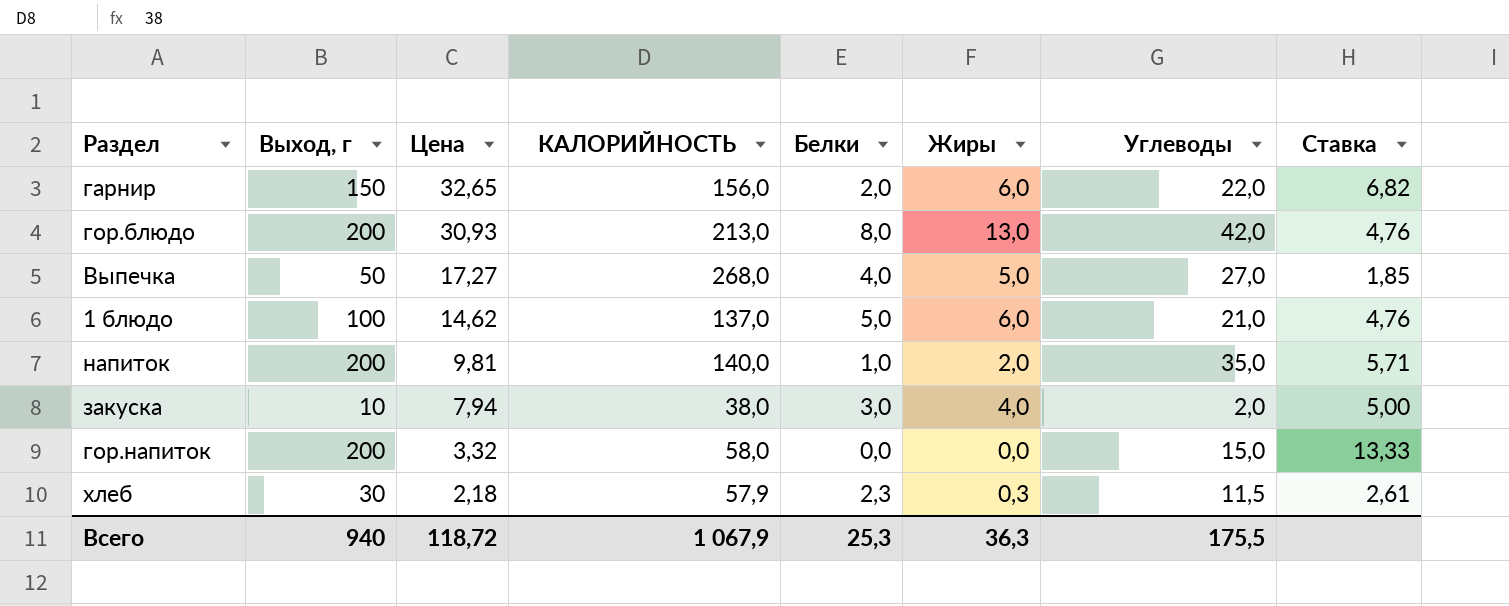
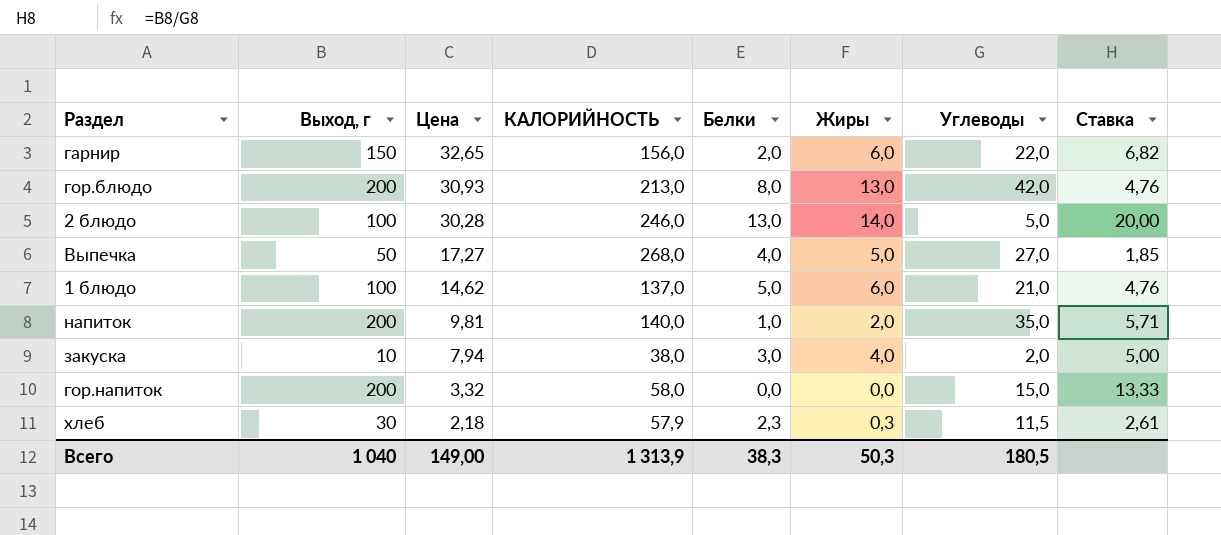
row 2 блюдо: none -> 100 | 30,28 | 246,0 | 13,0 | 14,0 | 5,0 | 20,00
Всего | Выход, г: 940 -> 1 040
Всего | Цена: 118,72 -> 149,00
Всего | КАЛОРИЙНОСТЬ: 1 067,9 -> 1 313,9
Всего | Белки: 25,3 -> 38,3
Всего | Жиры: 36,3 -> 50,3
Всего | Углеводы: 175,5 -> 180,5

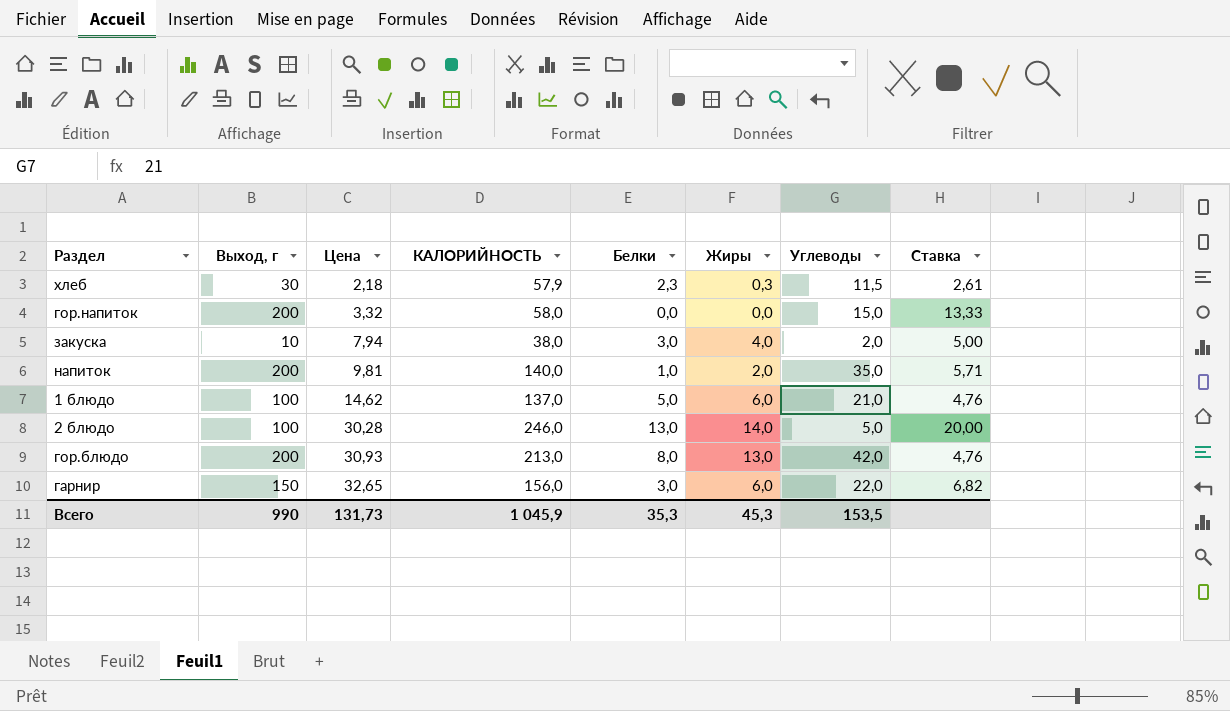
row order: Цена descending -> Цена ascending
row Выпечка: 50 | 17,27 | 268,0 | 4,0 | 5,0 | 27,0 | 1,85 -> none
гарнир | Белки: 2,0 -> 3,0
Всего | Выход, г: 1 040 -> 990
Всего | Цена: 149,00 -> 131,73
Всего | КАЛОРИЙНОСТЬ: 1 313,9 -> 1 045,9
Всего | Белки: 38,3 -> 35,3
Всего | Жиры: 50,3 -> 45,3
Всего | Углеводы: 180,5 -> 153,5

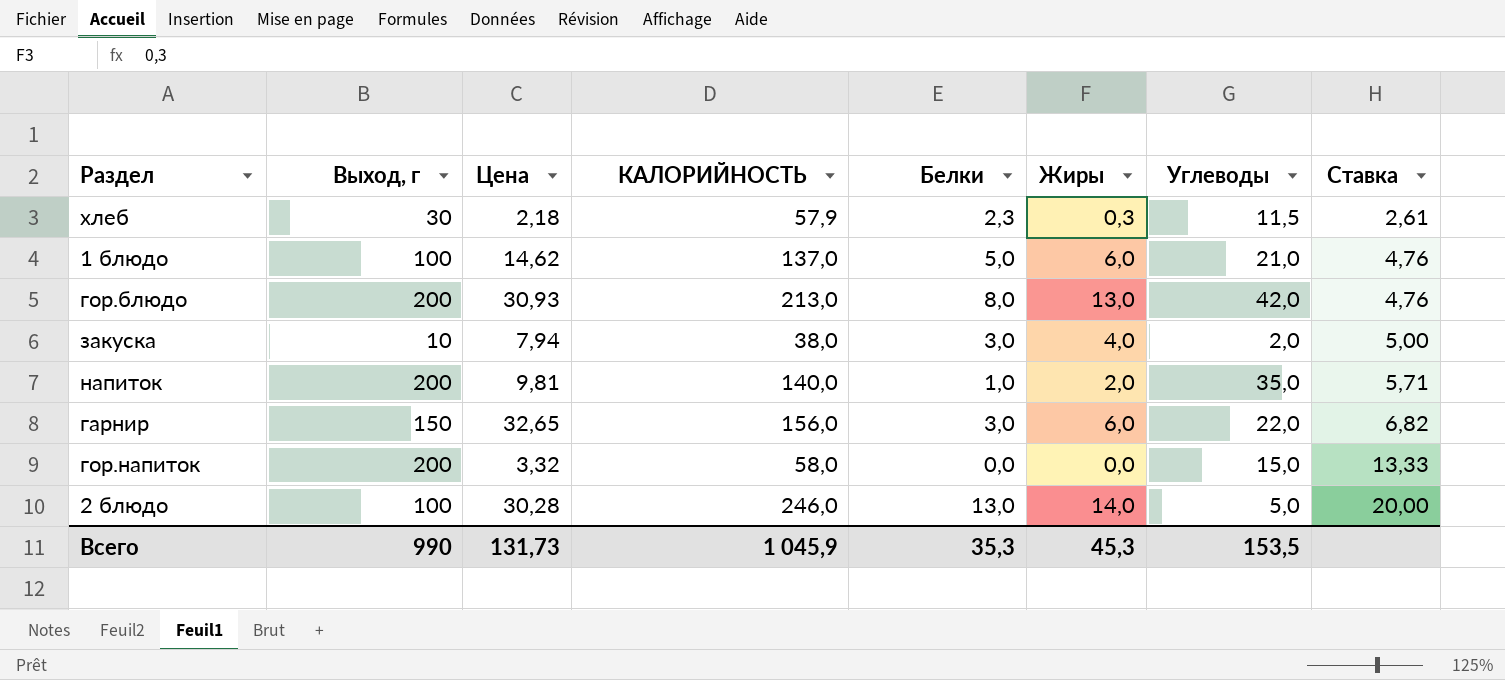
row order: Цена ascending -> Ставка ascending

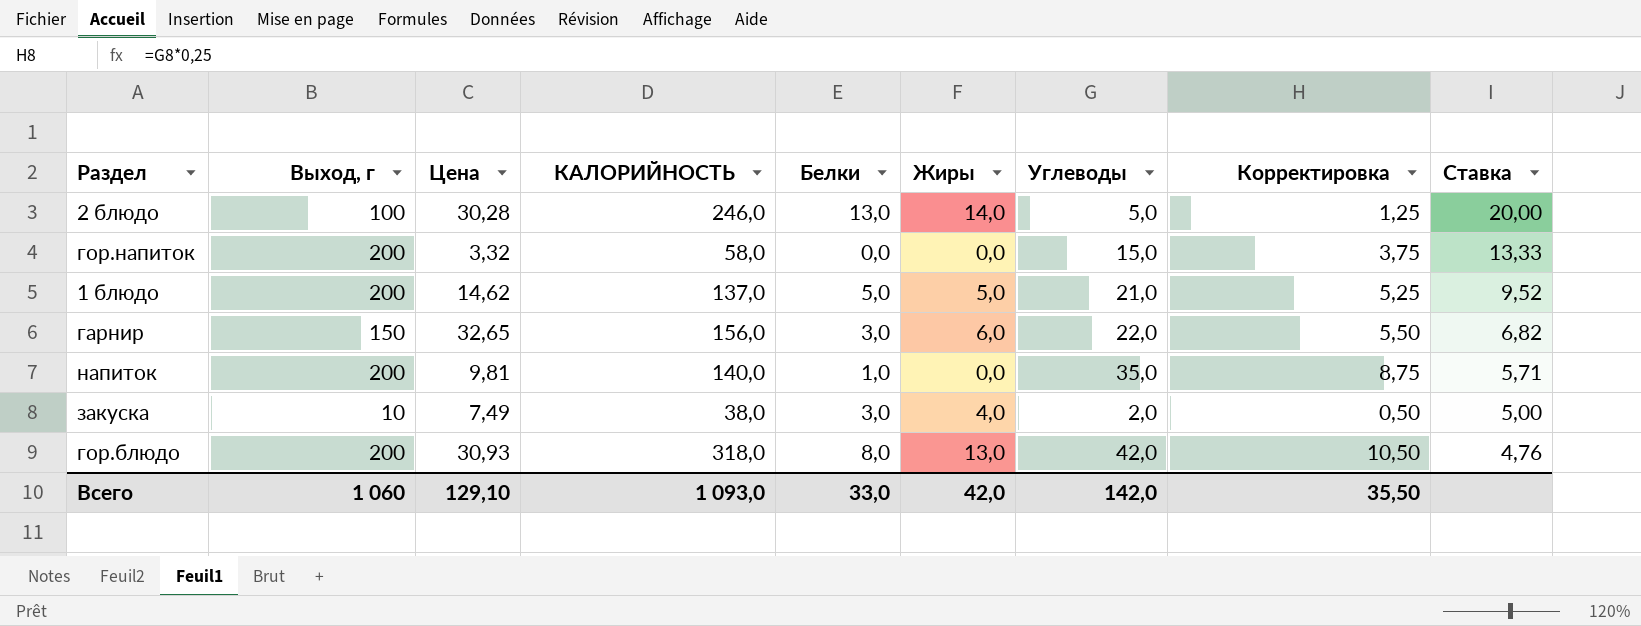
row order: Ставка ascending -> Ставка descending
column Корректировка | formula: none -> [Углеводы] * 0,25
row хлеб: 30 | 2,18 | 57,9 | 2,3 | 0,3 | 11,5 | 2,61 -> none
1 блюдо | Выход, г: 100 -> 200
1 блюдо | Жиры: 6,0 -> 5,0
1 блюдо | Ставка: 4,76 -> 9,52
напиток | Жиры: 2,0 -> 0,0
закуска | Цена: 7,94 -> 7,49
гор.блюдо | КАЛОРИЙНОСТЬ: 213,0 -> 318,0
Всего | Выход, г: 990 -> 1 060
Всего | Цена: 131,73 -> 129,10
Всего | КАЛОРИЙНОСТЬ: 1 045,9 -> 1 093,0
Всего | Белки: 35,3 -> 33,0
Всего | Жиры: 45,3 -> 42,0
Всего | Углеводы: 153,5 -> 142,0

